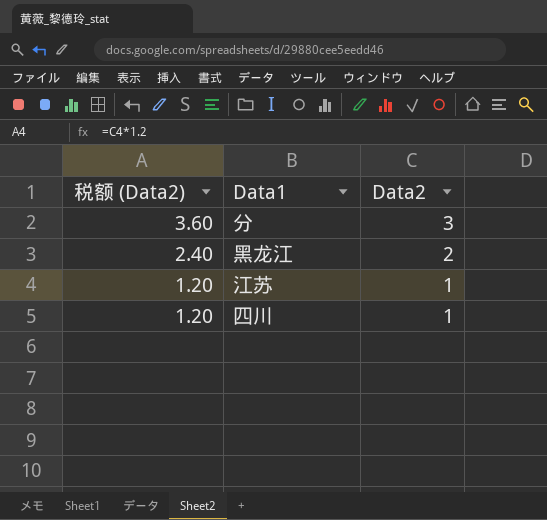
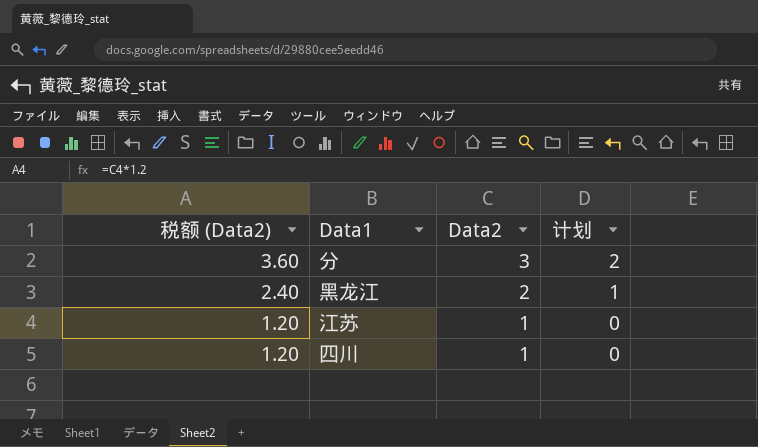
column 计划 | formula: none -> [Data2] - 1

